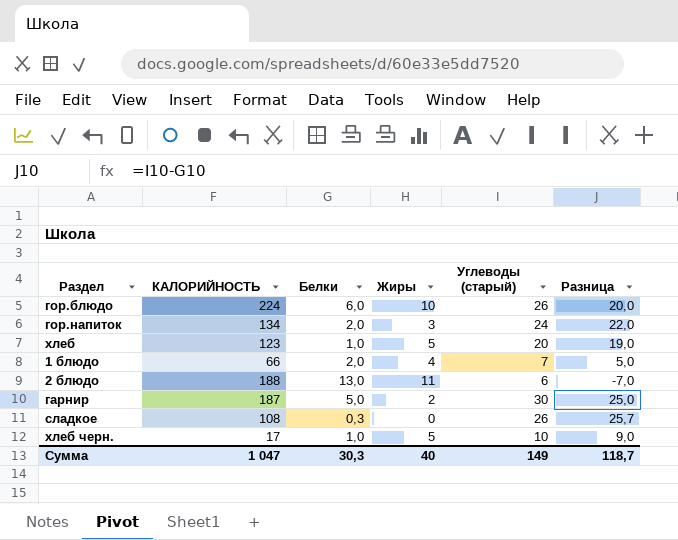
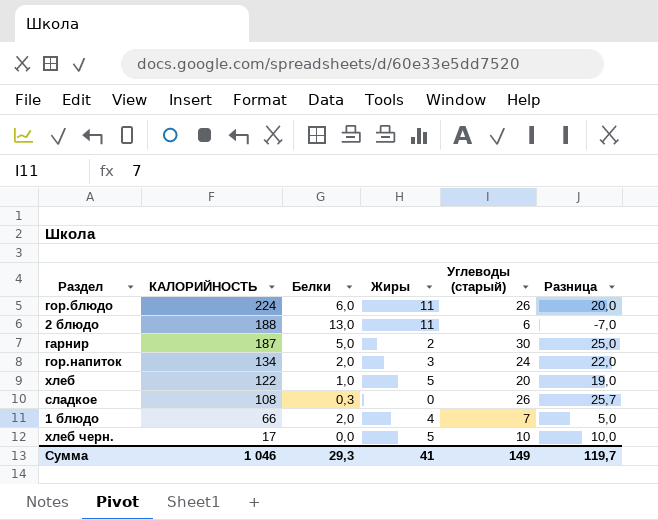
row order: none -> КАЛОРИЙНОСТЬ descending
гор.блюдо | Жиры: 10 -> 11
хлеб | КАЛОРИЙНОСТЬ: 123 -> 122
хлеб черн. | Белки: 1,0 -> 0,0
хлеб черн. | Разница: 9,0 -> 10,0
Сумма | КАЛОРИЙНОСТЬ: 1 047 -> 1 046
Сумма | Белки: 30,3 -> 29,3
Сумма | Жиры: 40 -> 41
Сумма | Разница: 118,7 -> 119,7

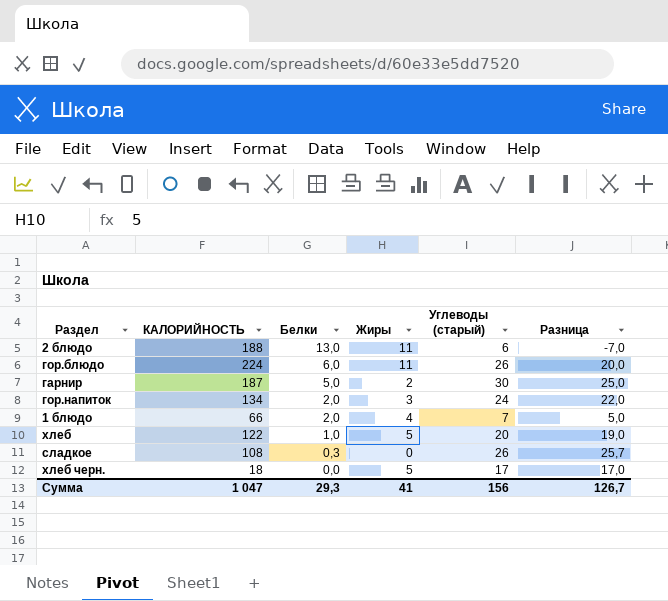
row order: КАЛОРИЙНОСТЬ descending -> Белки descending
хлеб черн. | КАЛОРИЙНОСТЬ: 17 -> 18
хлеб черн. | Углеводы (старый): 10 -> 17
хлеб черн. | Разница: 10,0 -> 17,0
Сумма | КАЛОРИЙНОСТЬ: 1 046 -> 1 047
Сумма | Углеводы (старый): 149 -> 156
Сумма | Разница: 119,7 -> 126,7

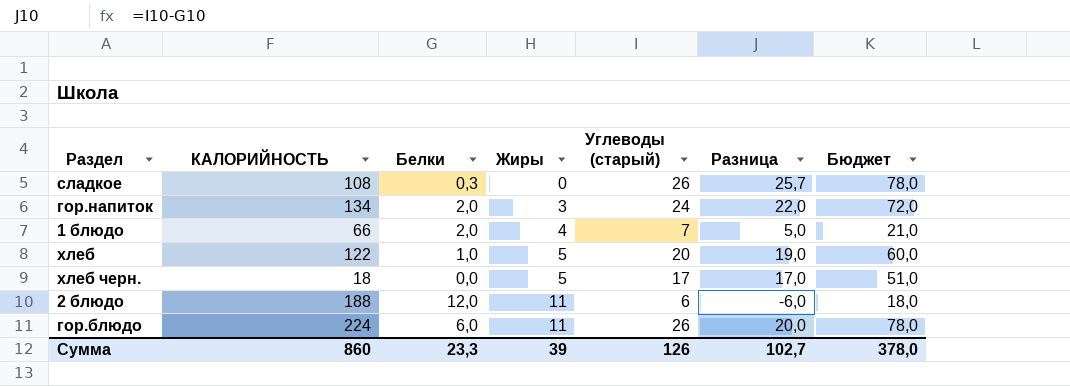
row order: Белки descending -> Жиры ascending
column Бюджет | formula: none -> [Углеводы (старый)] * 3
row гарнир: 187 | 5,0 | 2 | 30 | 25,0 -> none
2 блюдо | Белки: 13,0 -> 12,0
2 блюдо | Разница: -7,0 -> -6,0
Сумма | КАЛОРИЙНОСТЬ: 1 047 -> 860
Сумма | Белки: 29,3 -> 23,3
Сумма | Жиры: 41 -> 39
Сумма | Углеводы (старый): 156 -> 126
Сумма | Разница: 126,7 -> 102,7

